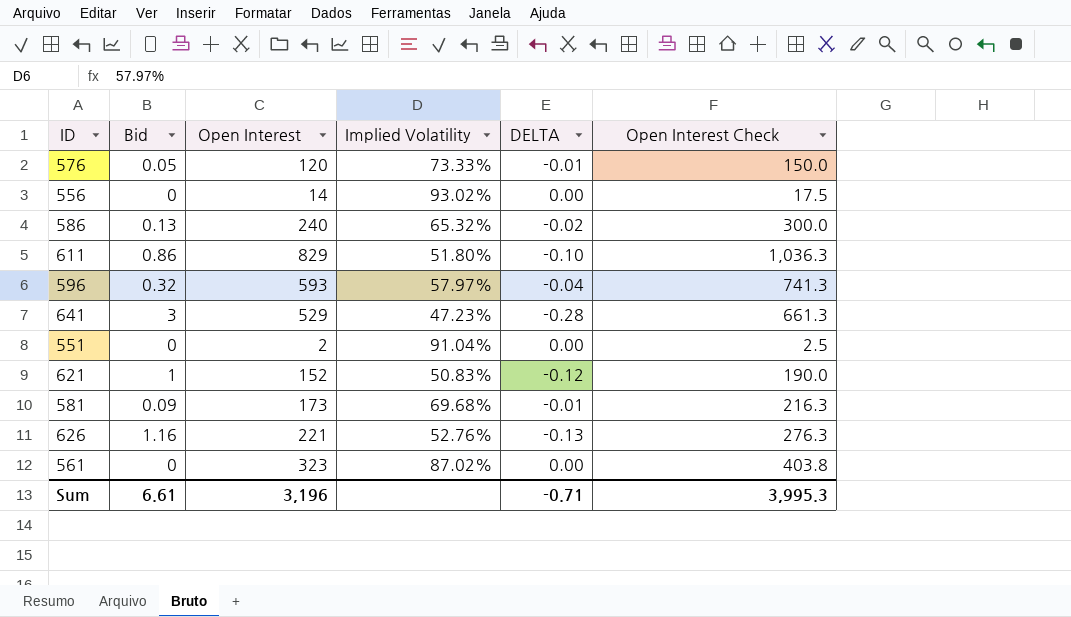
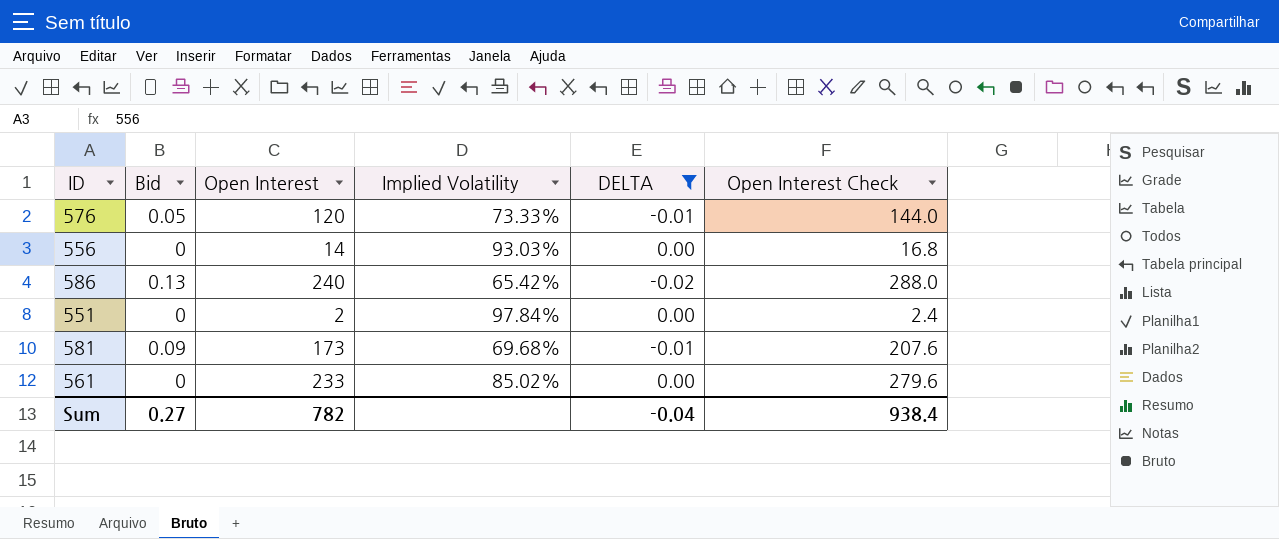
filter: none -> DELTA >= -0.02
column Open Interest Check | formula: [Open Interest] * 1.25 -> [Open Interest] * 1.2
556 | Implied Volatility: 93.02% -> 93.03%
586 | Implied Volatility: 65.32% -> 65.42%
551 | Implied Volatility: 91.04% -> 97.84%
561 | Open Interest: 323 -> 233
561 | Implied Volatility: 87.02% -> 85.02%
Sum | Bid: 6.61 -> 0.27
Sum | Open Interest: 3,196 -> 782
Sum | DELTA: -0.71 -> -0.04
Sum | Open Interest Check: 3,995.3 -> 938.4

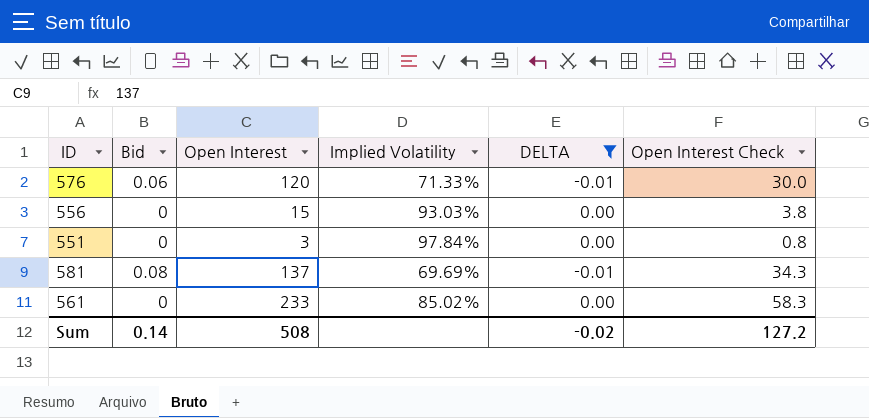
column Open Interest Check | formula: [Open Interest] * 1.2 -> [Open Interest] * 0.25
row 586: 0.13 | 240 | 65.42% | -0.02 | 288.0 -> none
576 | Bid: 0.05 -> 0.06
576 | Implied Volatility: 73.33% -> 71.33%
556 | Open Interest: 14 -> 15
551 | Open Interest: 2 -> 3
581 | Bid: 0.09 -> 0.08
581 | Open Interest: 173 -> 137
581 | Implied Volatility: 69.68% -> 69.69%
Sum | Bid: 0.27 -> 0.14
Sum | Open Interest: 782 -> 508
Sum | DELTA: -0.04 -> -0.02
Sum | Open Interest Check: 938.4 -> 127.2

